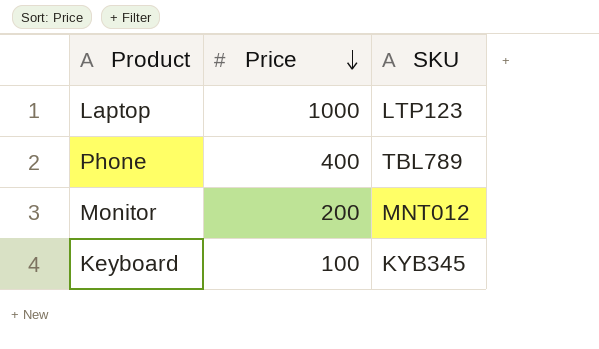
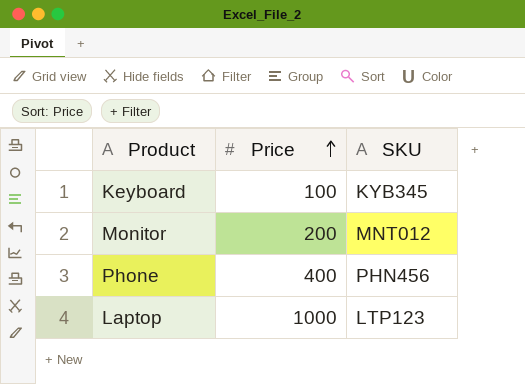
row order: Price descending -> Price ascending
Phone | SKU: TBL789 -> PHN456

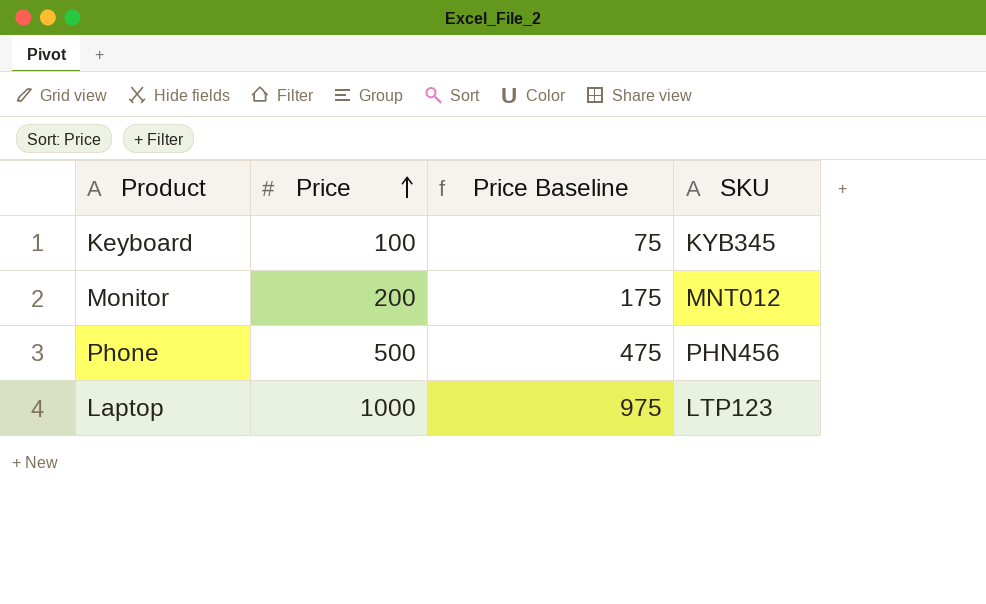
column Price Baseline | formula: none -> [Price] - 25
Phone | Price: 400 -> 500

